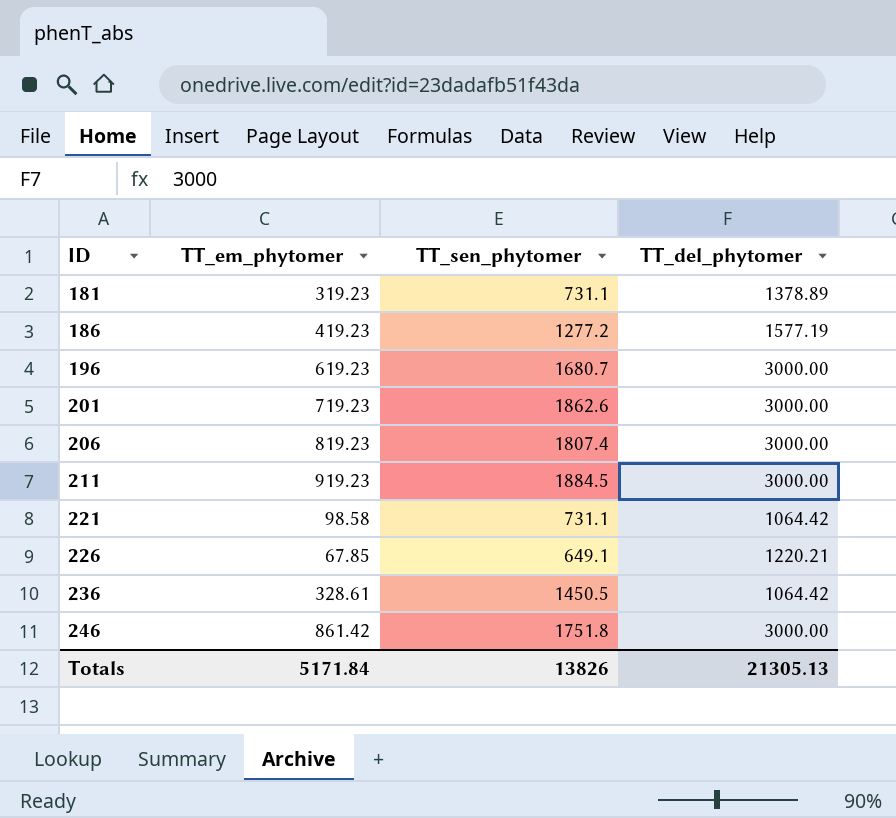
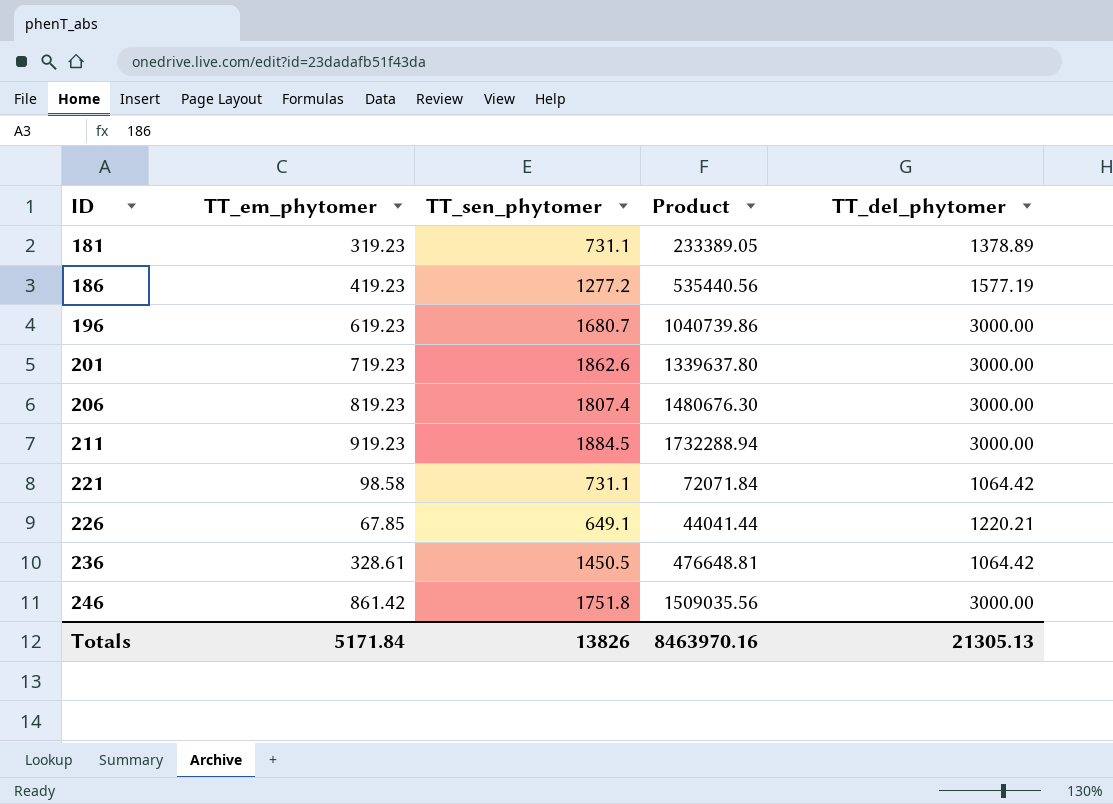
column Product | formula: none -> [TT_em_phytomer] * [TT_sen_phytomer]

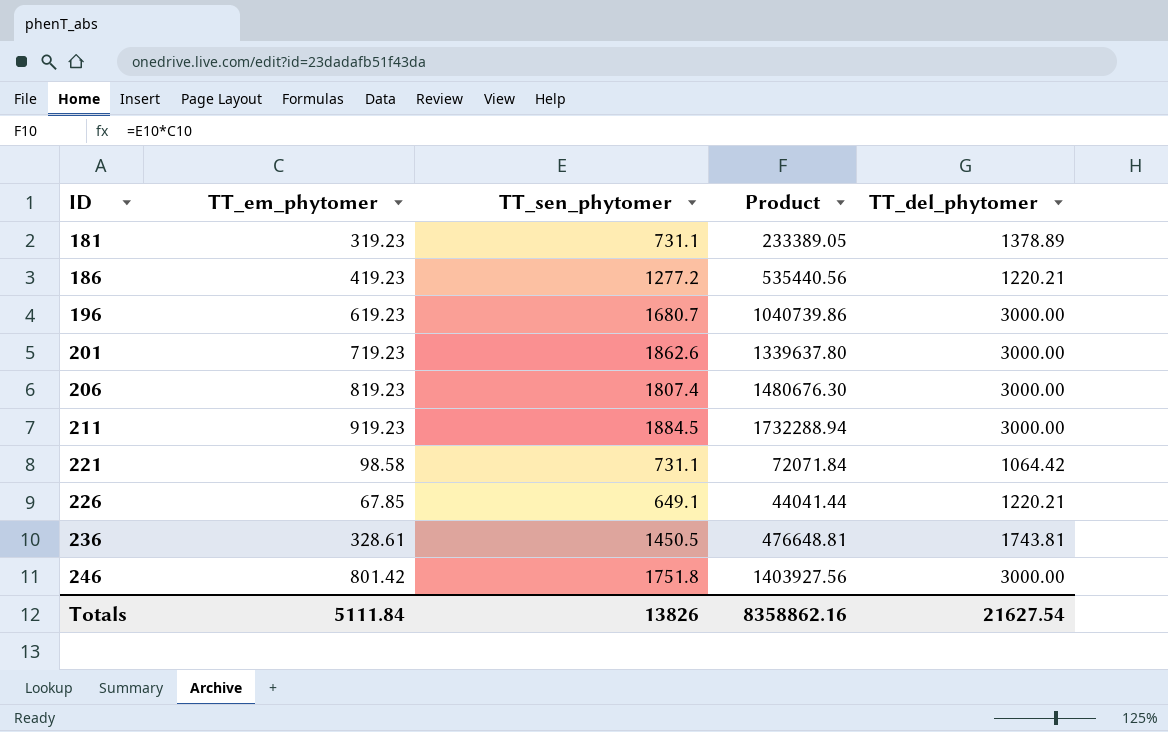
186 | TT_del_phytomer: 1577.19 -> 1220.21
236 | TT_del_phytomer: 1064.42 -> 1743.81
246 | TT_em_phytomer: 861.42 -> 801.42
246 | Product: 1509035.56 -> 1403927.56
Totals | TT_em_phytomer: 5171.84 -> 5111.84
Totals | Product: 8463970.16 -> 8358862.16
Totals | TT_del_phytomer: 21305.13 -> 21627.54

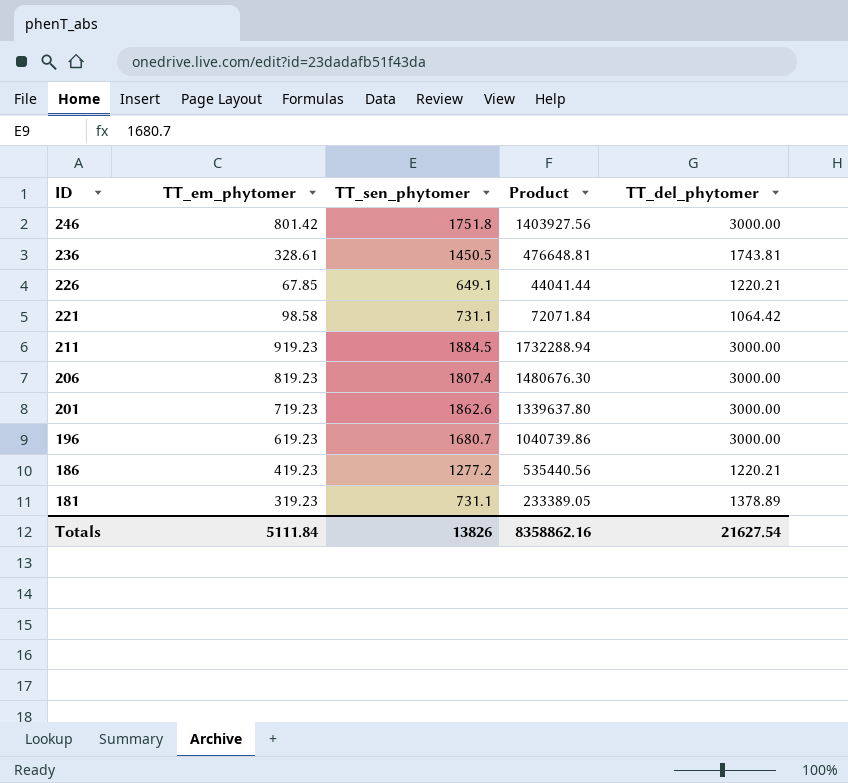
row order: ID ascending -> ID descending

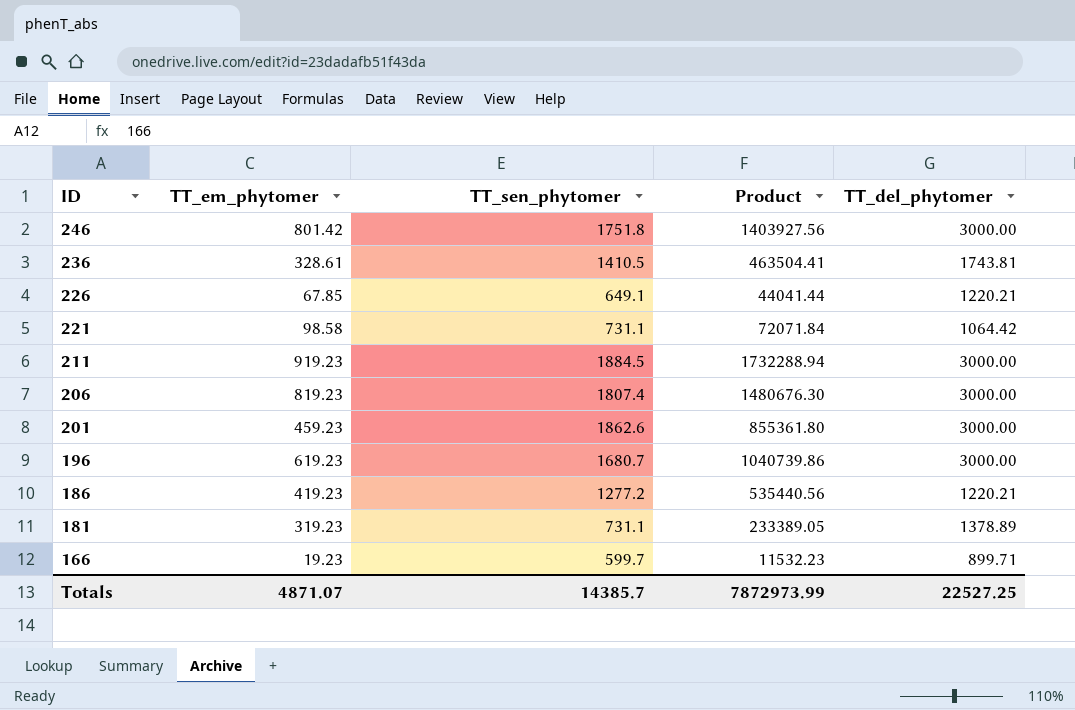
236 | TT_sen_phytomer: 1450.5 -> 1410.5
236 | Product: 476648.81 -> 463504.41
201 | TT_em_phytomer: 719.23 -> 459.23
201 | Product: 1339637.80 -> 855361.80
row 166: none -> 19.23 | 599.7 | 11532.23 | 899.71
Totals | TT_em_phytomer: 5111.84 -> 4871.07
Totals | TT_sen_phytomer: 13826 -> 14385.7
Totals | Product: 8358862.16 -> 7872973.99
Totals | TT_del_phytomer: 21627.54 -> 22527.25

